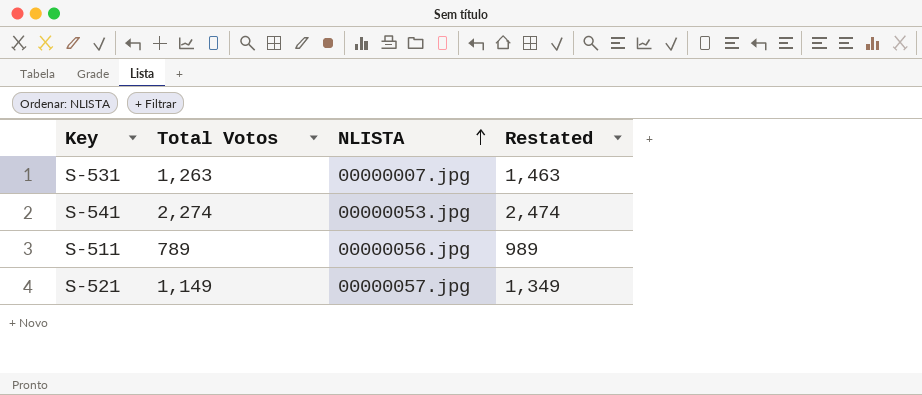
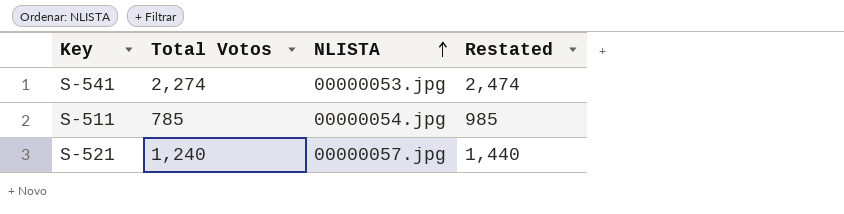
row S-531: 1,263 | 00000007.jpg | 1,463 -> none
S-511 | Total Votos: 789 -> 785
S-511 | NLISTA: 00000056.jpg -> 00000054.jpg
S-511 | Restated: 989 -> 985
S-521 | Total Votos: 1,149 -> 1,240
S-521 | Restated: 1,349 -> 1,440

